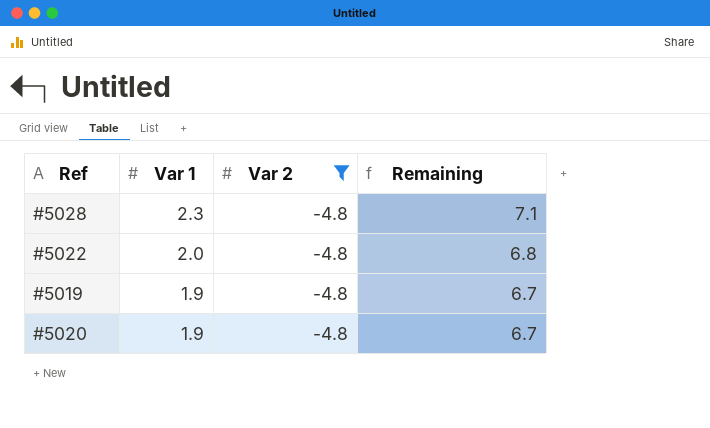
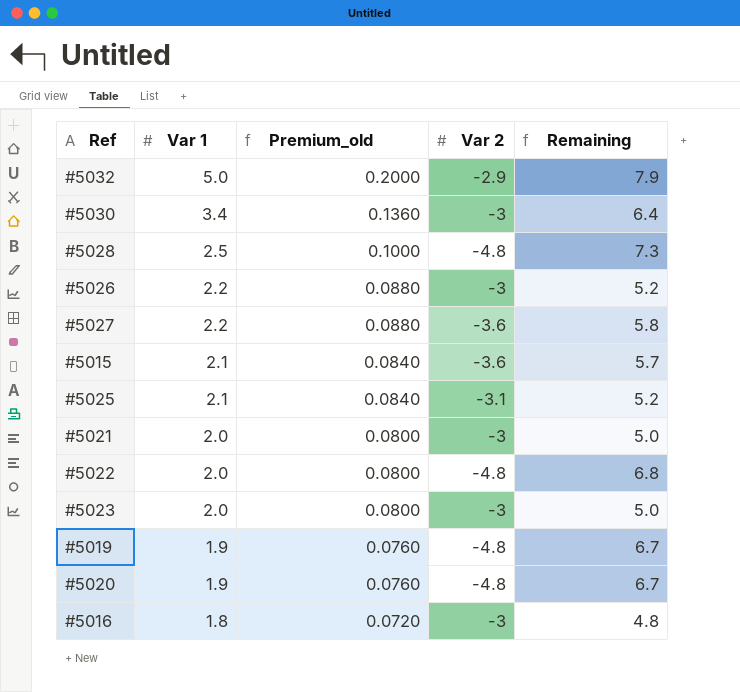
filter: Var 2 = -4.8 -> none
column Premium_old | formula: none -> [Var 1] * 0.04
#5028 | Var 1: 2.3 -> 2.5
#5028 | Remaining: 7.1 -> 7.3

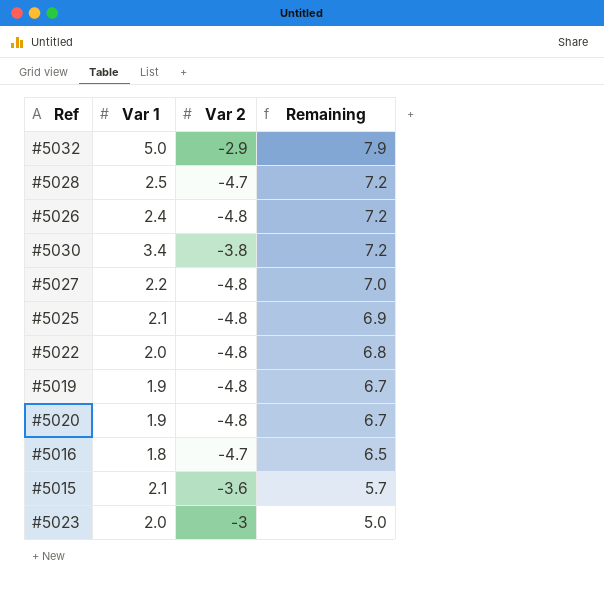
row order: Var 1 descending -> Remaining descending
column Premium_old | formula: [Var 1] * 0.04 -> none
row #5021: 2.0 | 0.0800 | -3 | 5.0 -> none
#5028 | Var 2: -4.8 -> -4.7
#5028 | Remaining: 7.3 -> 7.2
#5026 | Var 1: 2.2 -> 2.4
#5026 | Var 2: -3 -> -4.8
#5026 | Remaining: 5.2 -> 7.2
#5030 | Var 2: -3 -> -3.8
#5030 | Remaining: 6.4 -> 7.2
#5027 | Var 2: -3.6 -> -4.8
#5027 | Remaining: 5.8 -> 7.0
#5025 | Var 2: -3.1 -> -4.8
#5025 | Remaining: 5.2 -> 6.9
#5016 | Var 2: -3 -> -4.7
#5016 | Remaining: 4.8 -> 6.5

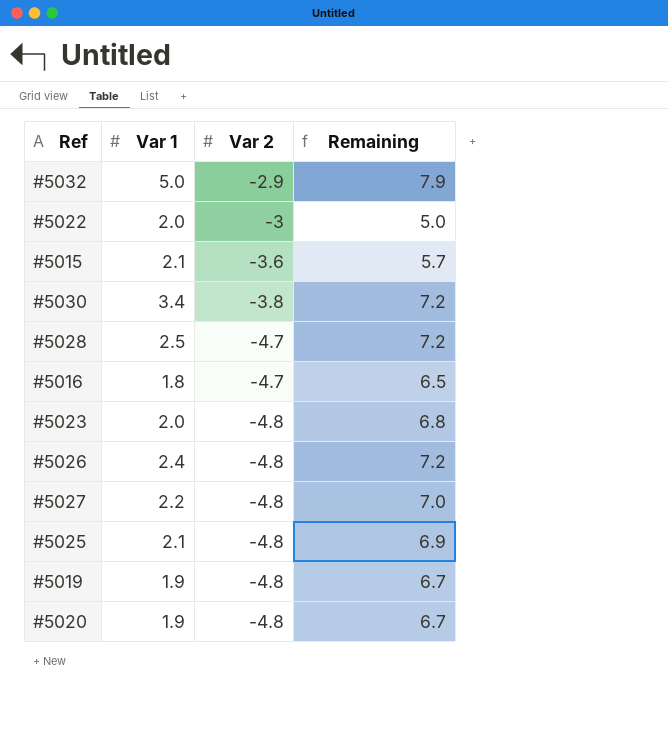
row order: Remaining descending -> Var 2 descending
#5022 | Var 2: -4.8 -> -3
#5022 | Remaining: 6.8 -> 5.0
#5023 | Var 2: -3 -> -4.8
#5023 | Remaining: 5.0 -> 6.8

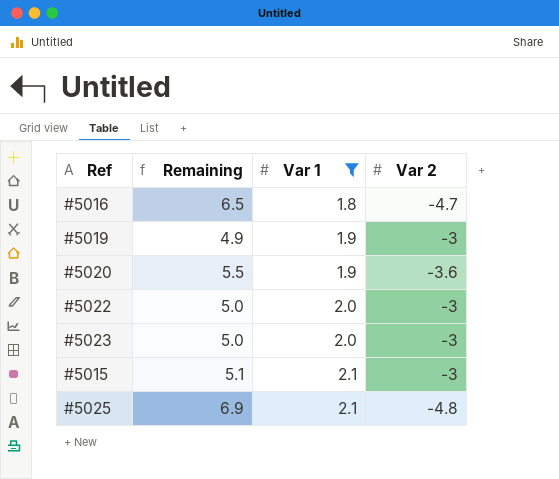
filter: none -> Var 1 <= 2.1
row order: Var 2 descending -> Var 1 ascending
column Remaining | position: 4 -> 2
#5019 | Remaining: 6.7 -> 4.9
#5019 | Var 2: -4.8 -> -3
#5020 | Remaining: 6.7 -> 5.5
#5020 | Var 2: -4.8 -> -3.6
#5023 | Remaining: 6.8 -> 5.0
#5023 | Var 2: -4.8 -> -3
#5015 | Remaining: 5.7 -> 5.1
#5015 | Var 2: -3.6 -> -3

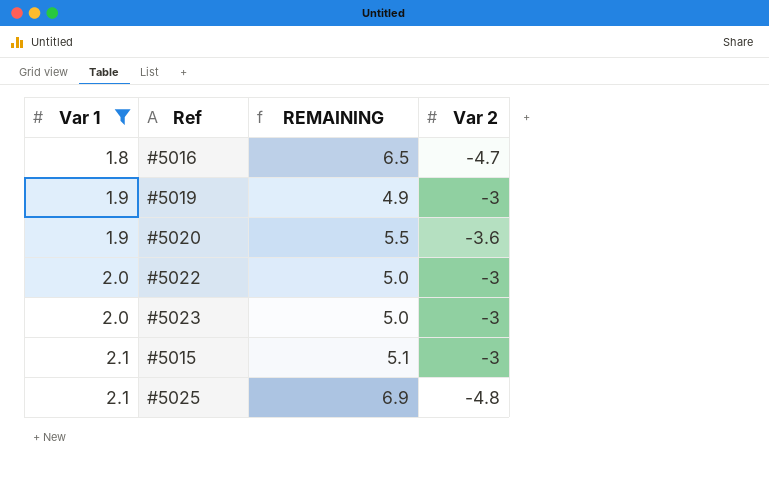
column Var 1 | position: 3 -> 1
column name: Remaining -> REMAINING

